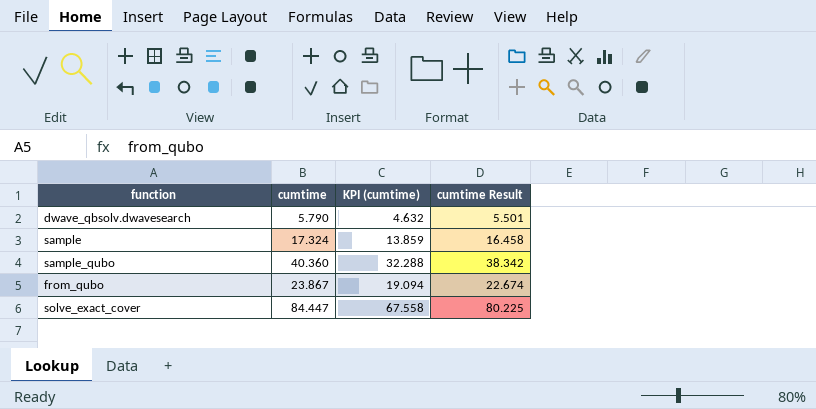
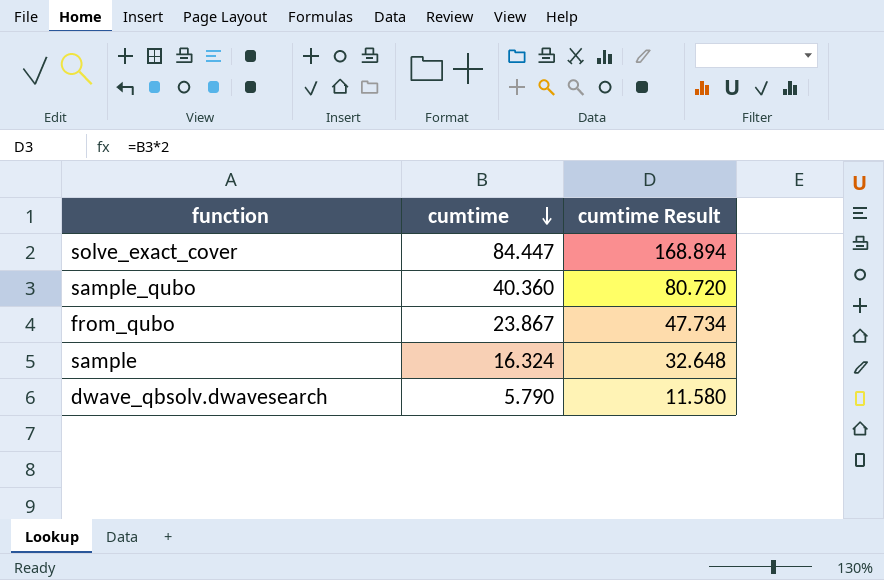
row order: none -> cumtime descending
column KPI (cumtime) | formula: [cumtime] * 0.8 -> none
column cumtime Result | formula: [cumtime] * 0.95 -> [cumtime] * 2
sample | cumtime: 17.324 -> 16.324

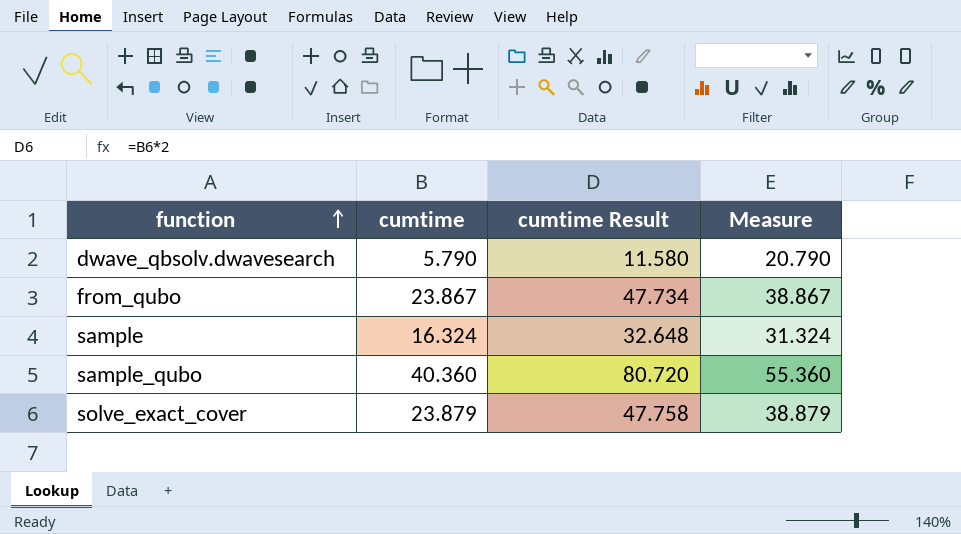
row order: cumtime descending -> function ascending
column Measure | formula: none -> [cumtime] + 15
solve_exact_cover | cumtime: 84.447 -> 23.879
solve_exact_cover | cumtime Result: 168.894 -> 47.758

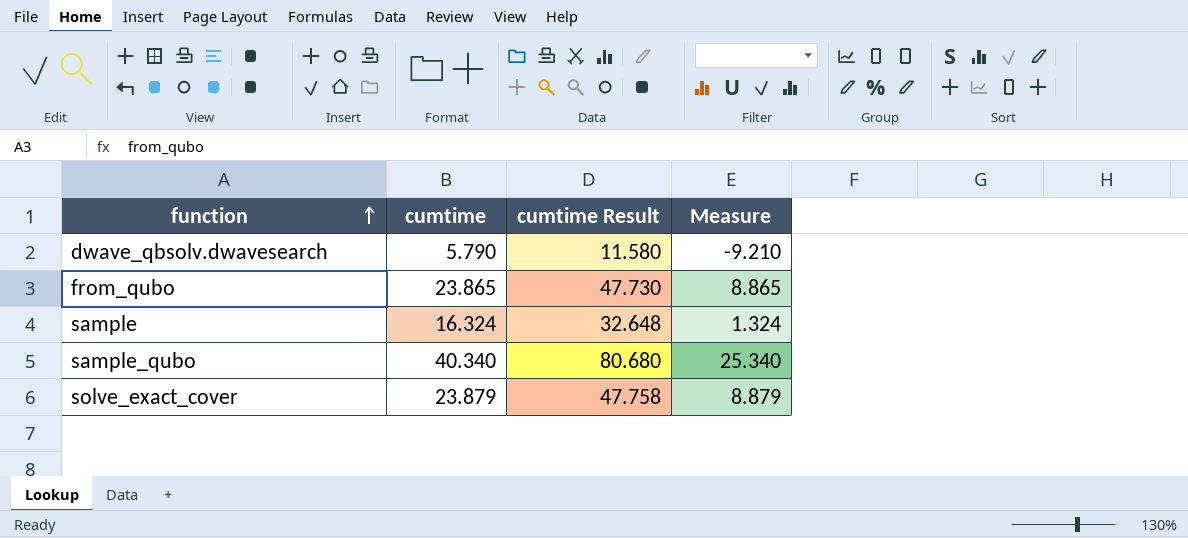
column Measure | formula: [cumtime] + 15 -> [cumtime] - 15
from_qubo | cumtime: 23.867 -> 23.865
from_qubo | cumtime Result: 47.734 -> 47.730
sample_qubo | cumtime: 40.360 -> 40.340
sample_qubo | cumtime Result: 80.720 -> 80.680

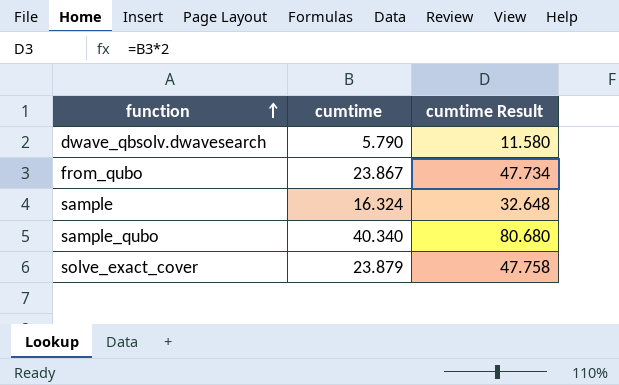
column Measure | formula: [cumtime] - 15 -> none
from_qubo | cumtime: 23.865 -> 23.867
from_qubo | cumtime Result: 47.730 -> 47.734

